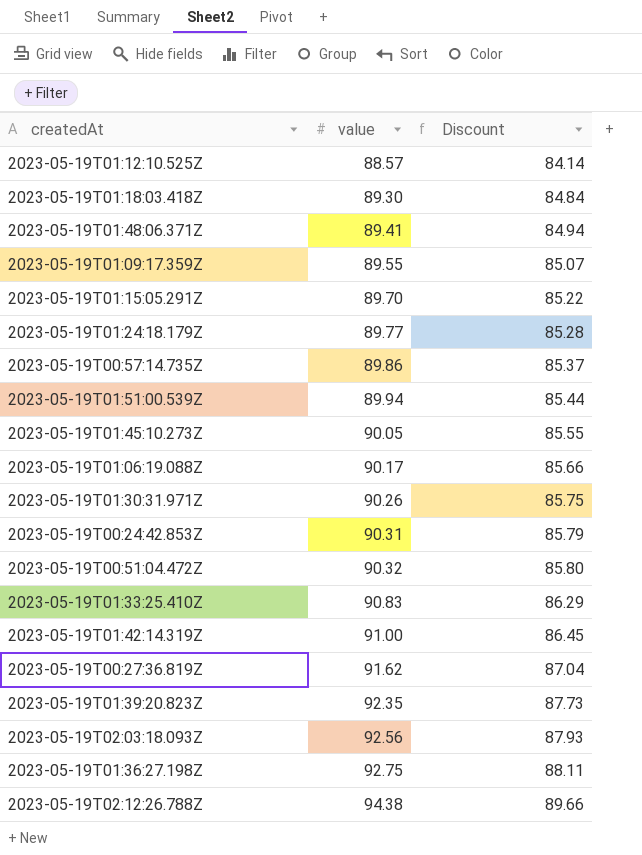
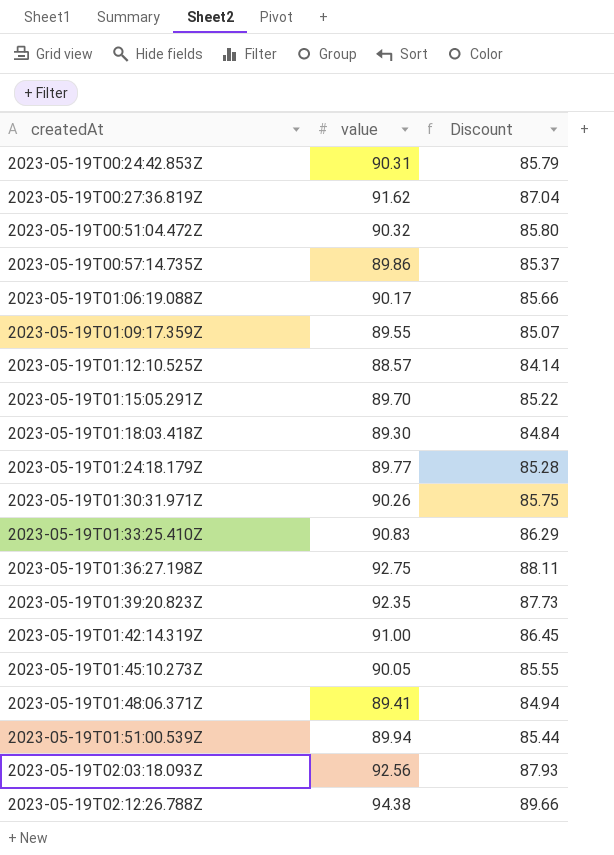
row order: value ascending -> createdAt ascending

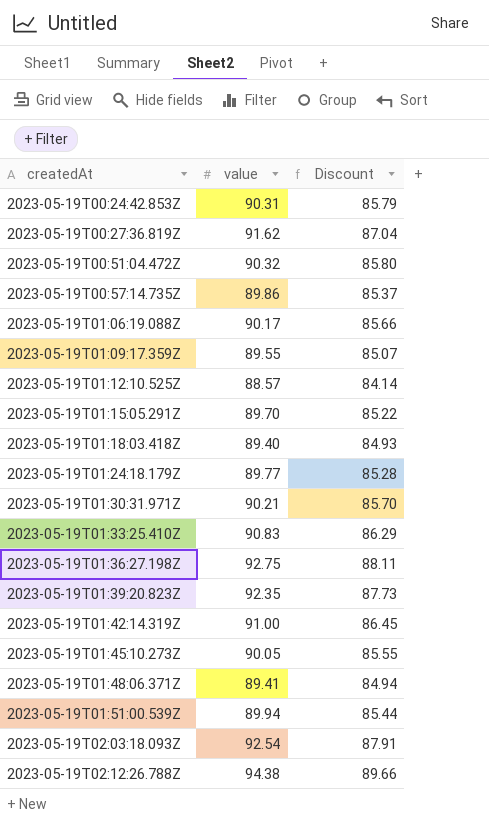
2023-05-19T01:18:03.418Z | value: 89.30 -> 89.40
2023-05-19T01:18:03.418Z | Discount: 84.84 -> 84.93
2023-05-19T01:30:31.971Z | value: 90.26 -> 90.21
2023-05-19T01:30:31.971Z | Discount: 85.75 -> 85.70
2023-05-19T02:03:18.093Z | value: 92.56 -> 92.54
2023-05-19T02:03:18.093Z | Discount: 87.93 -> 87.91

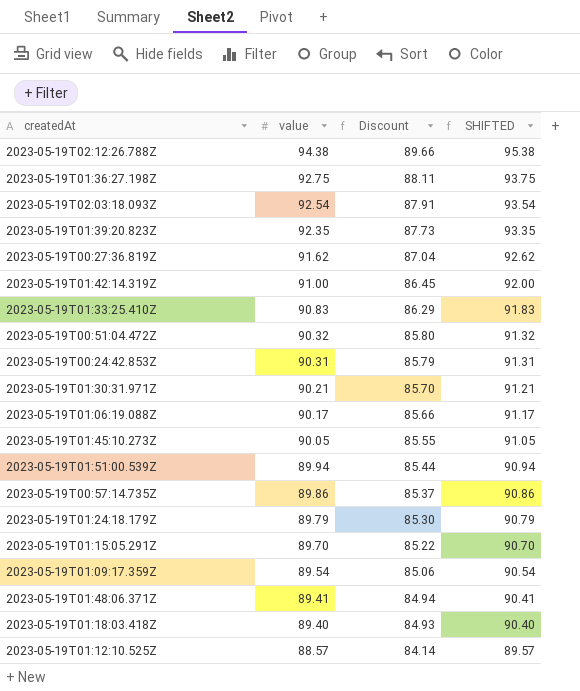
row order: createdAt ascending -> value descending
column SHIFTED | formula: none -> [value] + 1
2023-05-19T01:24:18.179Z | value: 89.77 -> 89.79
2023-05-19T01:24:18.179Z | Discount: 85.28 -> 85.30
2023-05-19T01:09:17.359Z | value: 89.55 -> 89.54
2023-05-19T01:09:17.359Z | Discount: 85.07 -> 85.06

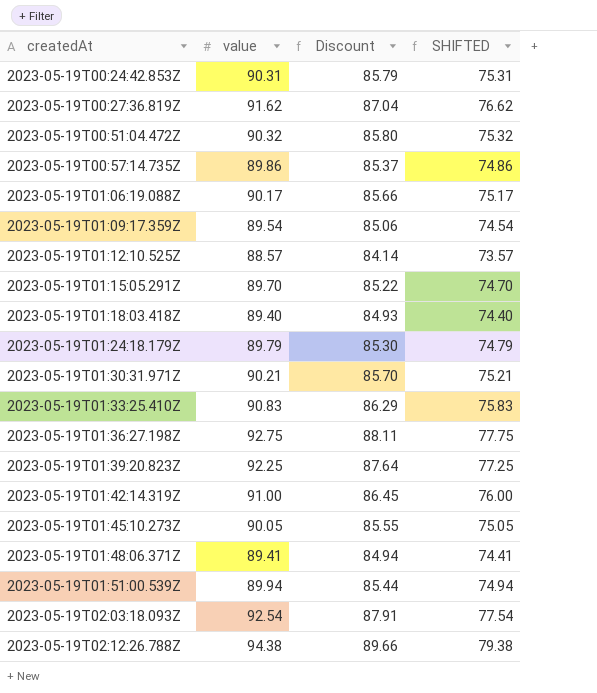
row order: value descending -> createdAt ascending
column SHIFTED | formula: [value] + 1 -> [value] - 15
2023-05-19T01:39:20.823Z | value: 92.35 -> 92.25
2023-05-19T01:39:20.823Z | Discount: 87.73 -> 87.64

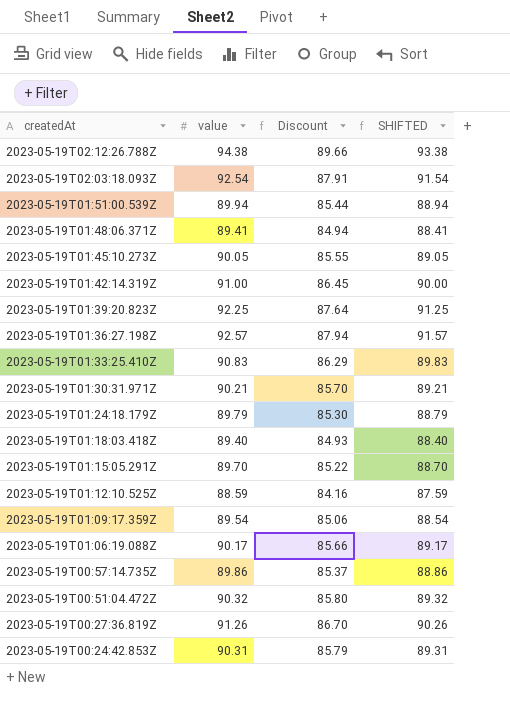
row order: createdAt ascending -> createdAt descending
column SHIFTED | formula: [value] - 15 -> [value] - 1
2023-05-19T01:36:27.198Z | value: 92.75 -> 92.57
2023-05-19T01:36:27.198Z | Discount: 88.11 -> 87.94
2023-05-19T01:12:10.525Z | value: 88.57 -> 88.59
2023-05-19T01:12:10.525Z | Discount: 84.14 -> 84.16
2023-05-19T00:27:36.819Z | value: 91.62 -> 91.26
2023-05-19T00:27:36.819Z | Discount: 87.04 -> 86.70

